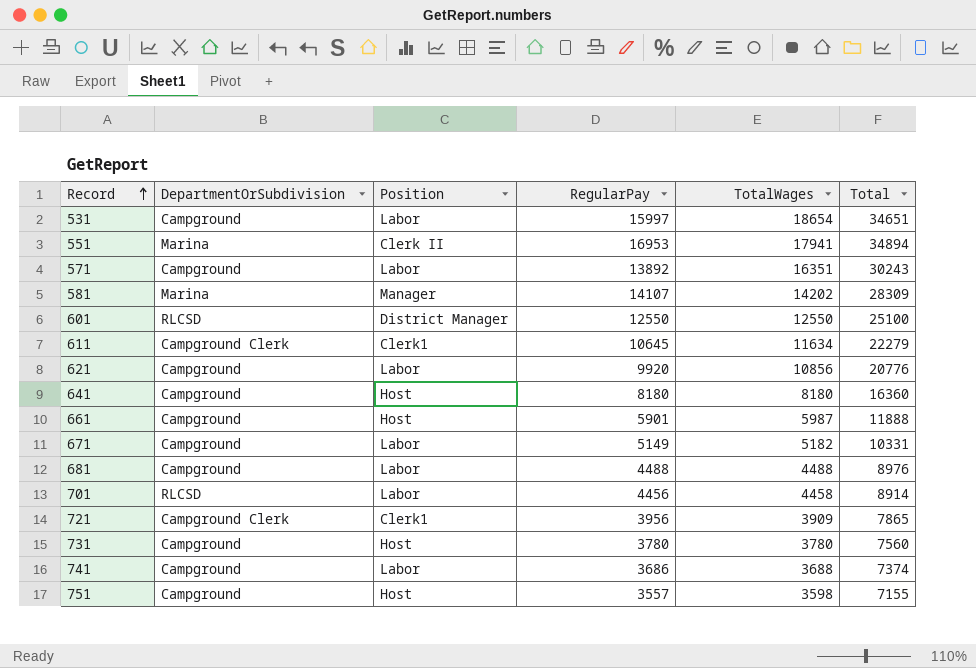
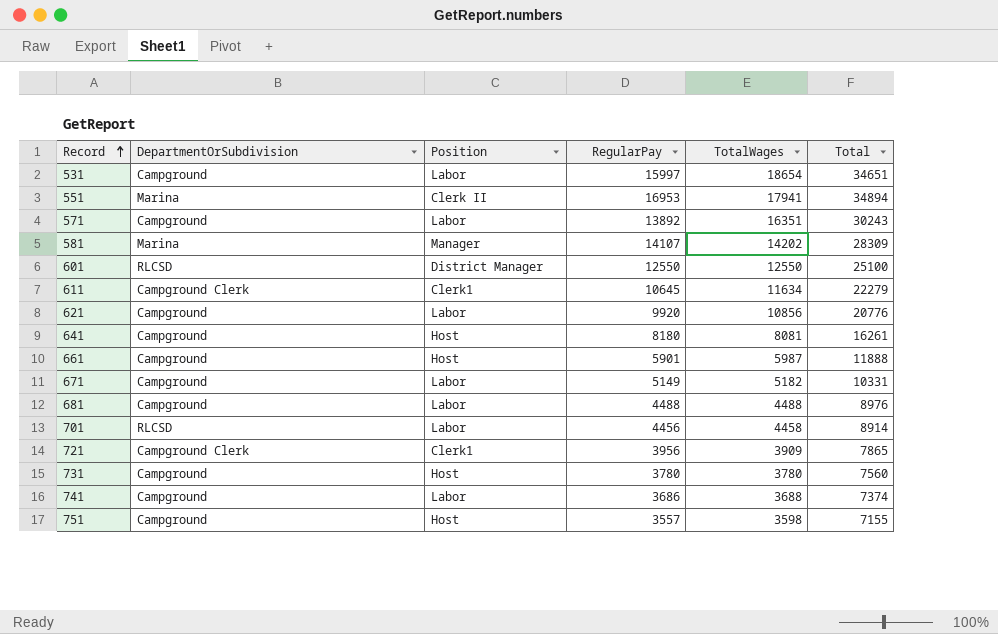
641 | TotalWages: 8180 -> 8081
641 | Total: 16360 -> 16261

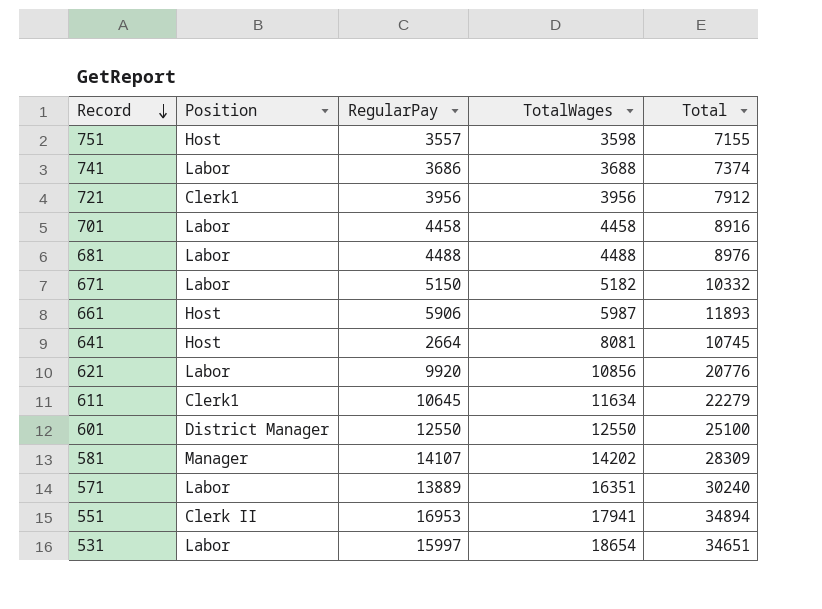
row order: Record ascending -> Record descending
column DepartmentOrSubdivision | position: 2 -> none
row 731: Campground | Host | 3780 | 3780 | 7560 -> none
721 | TotalWages: 3909 -> 3956
721 | Total: 7865 -> 7912
701 | RegularPay: 4456 -> 4458
701 | Total: 8914 -> 8916
671 | RegularPay: 5149 -> 5150
671 | Total: 10331 -> 10332
661 | RegularPay: 5901 -> 5906
661 | Total: 11888 -> 11893
641 | RegularPay: 8180 -> 2664
641 | Total: 16261 -> 10745
571 | RegularPay: 13892 -> 13889
571 | Total: 30243 -> 30240

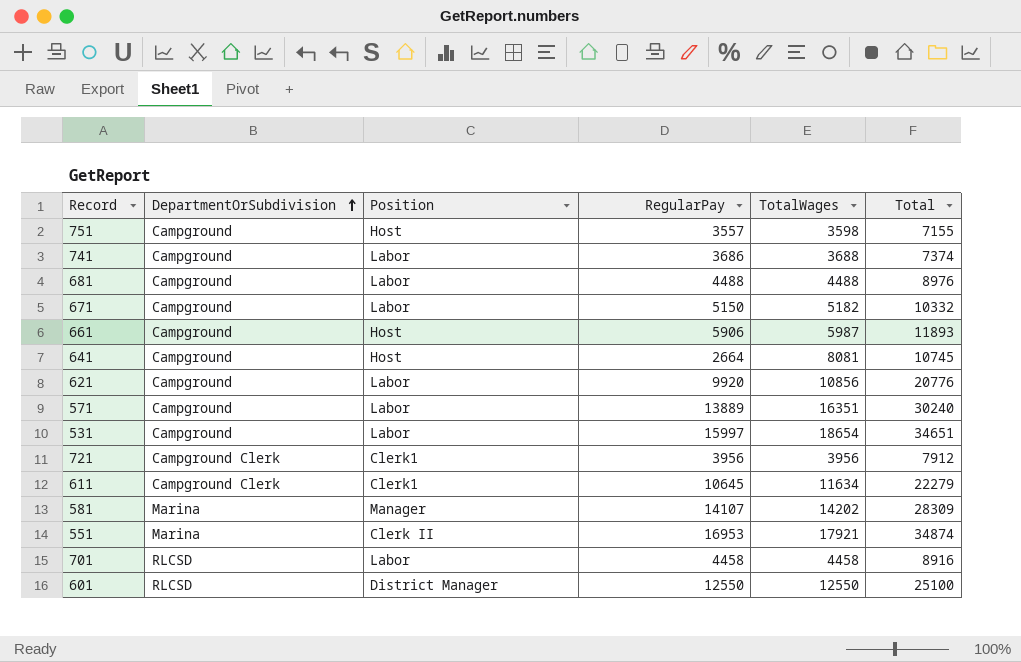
row order: Record descending -> DepartmentOrSubdivision ascending
column DepartmentOrSubdivision | position: none -> 2
551 | TotalWages: 17941 -> 17921
551 | Total: 34894 -> 34874

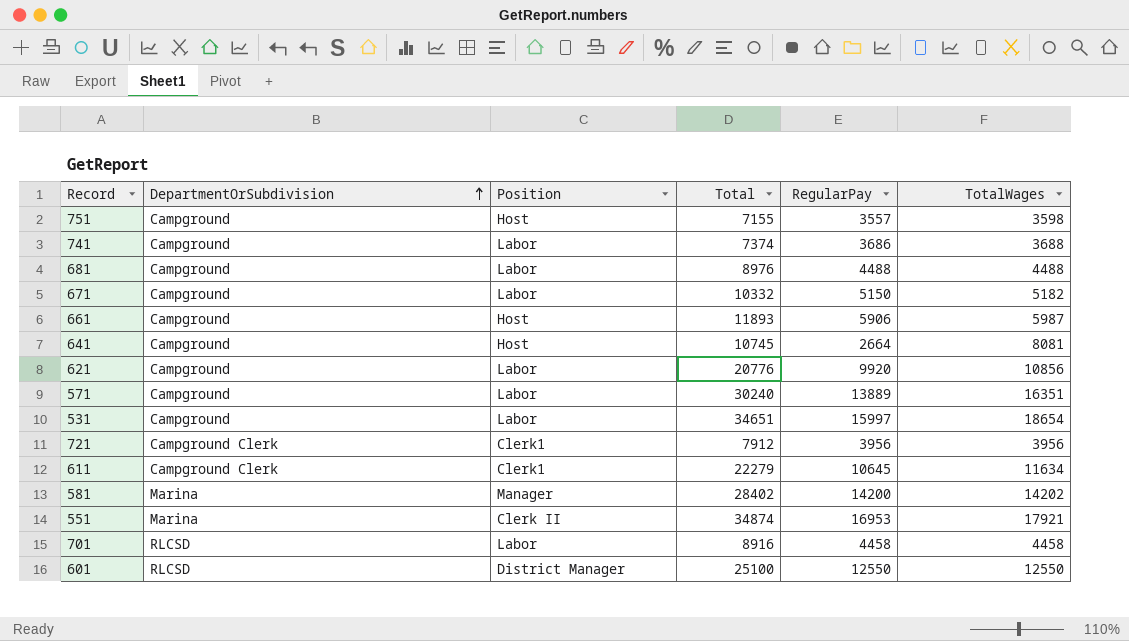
column Total | position: 6 -> 4
581 | Total: 28309 -> 28402
581 | RegularPay: 14107 -> 14200

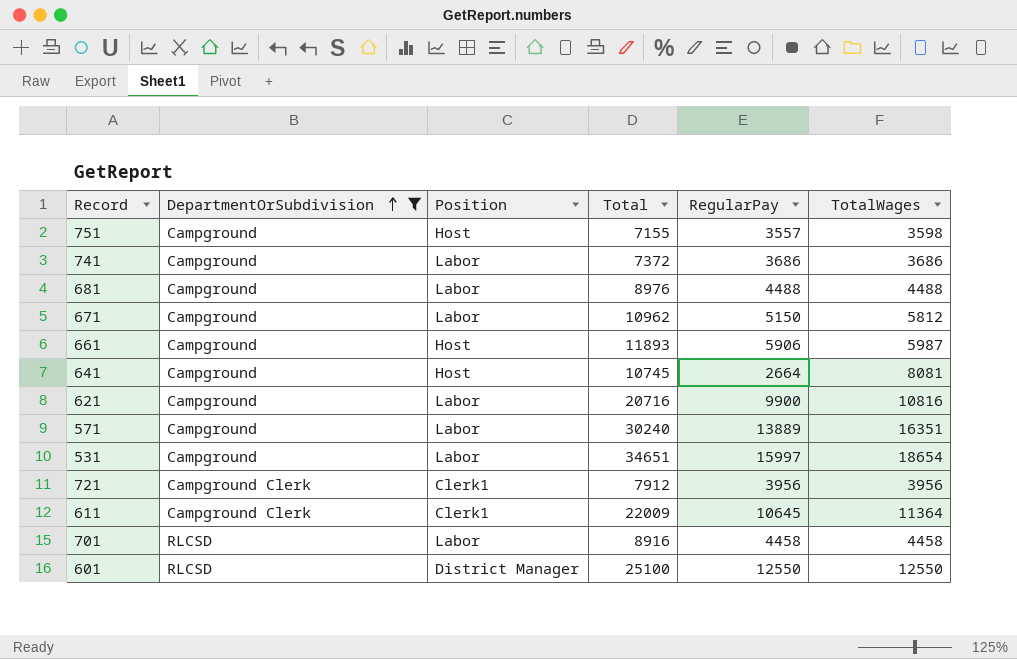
filter: none -> DepartmentOrSubdivision != Marina
741 | Total: 7374 -> 7372
741 | TotalWages: 3688 -> 3686
671 | Total: 10332 -> 10962
671 | TotalWages: 5182 -> 5812
621 | Total: 20776 -> 20716
621 | RegularPay: 9920 -> 9900
621 | TotalWages: 10856 -> 10816
611 | Total: 22279 -> 22009
611 | TotalWages: 11634 -> 11364

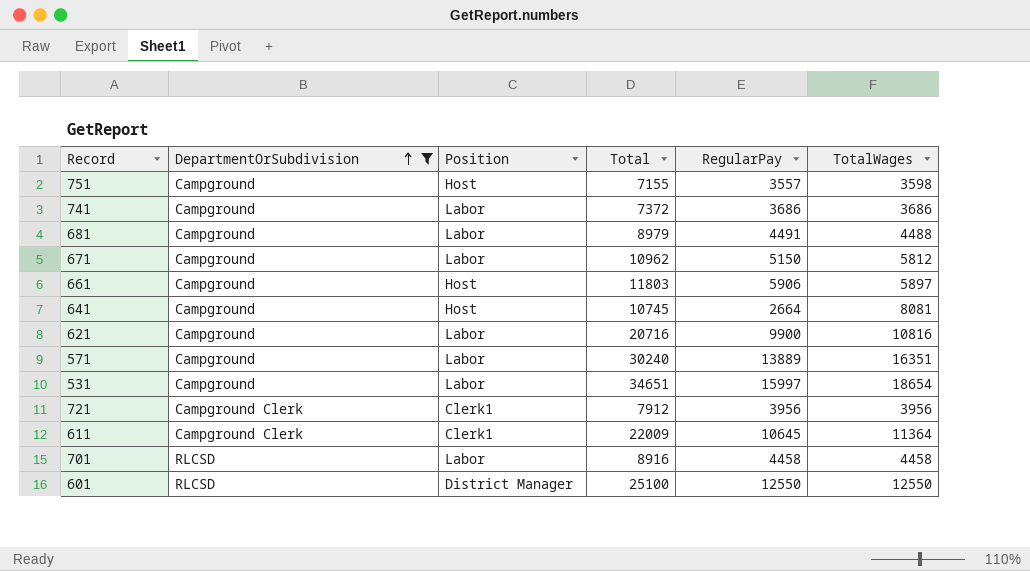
681 | Total: 8976 -> 8979
681 | RegularPay: 4488 -> 4491
661 | Total: 11893 -> 11803
661 | TotalWages: 5987 -> 5897

